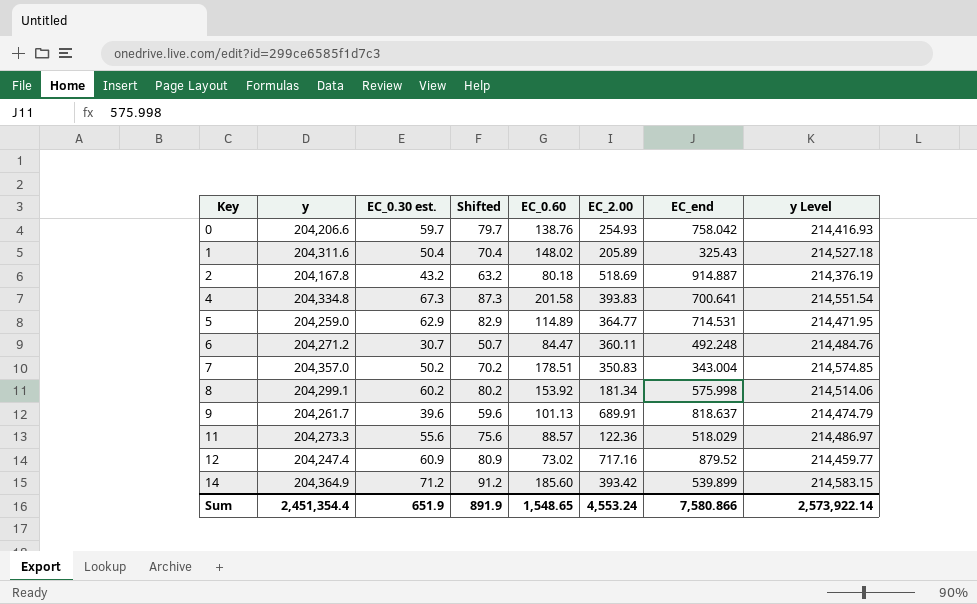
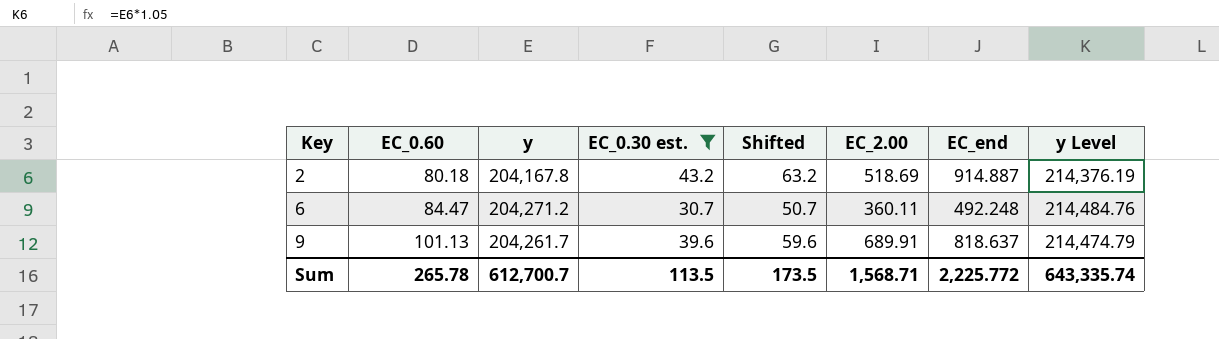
filter: none -> EC_0.30 est. <= 43.2
column EC_0.60 | position: 5 -> 2
Sum | EC_0.60: 1,548.65 -> 265.78
Sum | y: 2,451,354.4 -> 612,700.7
Sum | EC_0.30 est.: 651.9 -> 113.5
Sum | Shifted: 891.9 -> 173.5
Sum | EC_2.00: 4,553.24 -> 1,568.71
Sum | EC_end: 7,580.866 -> 2,225.772
Sum | y Level: 2,573,922.14 -> 643,335.74

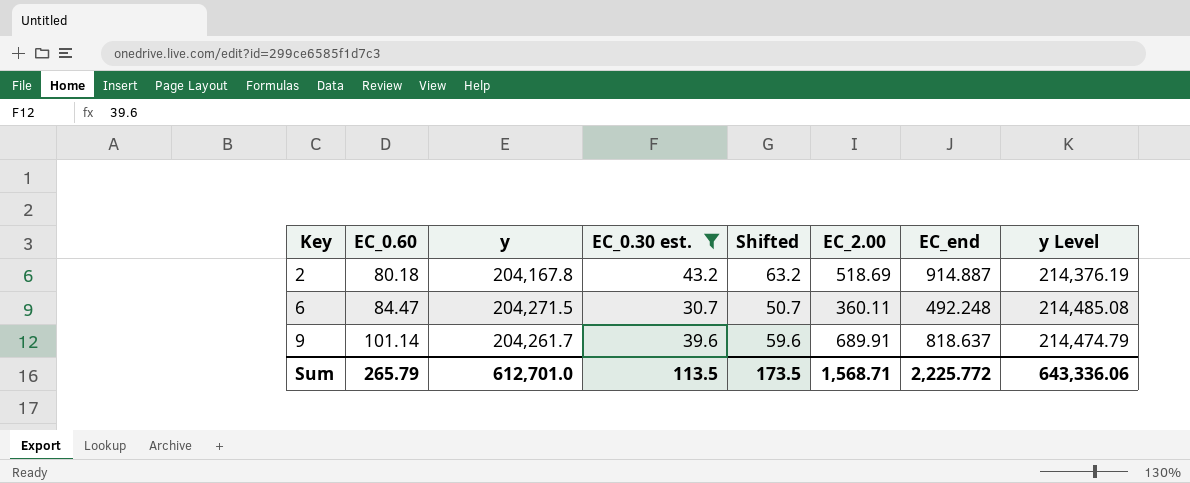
6 | y: 204,271.2 -> 204,271.5
6 | y Level: 214,484.76 -> 214,485.08
9 | EC_0.60: 101.13 -> 101.14
Sum | EC_0.60: 265.78 -> 265.79
Sum | y: 612,700.7 -> 612,701.0
Sum | y Level: 643,335.74 -> 643,336.06

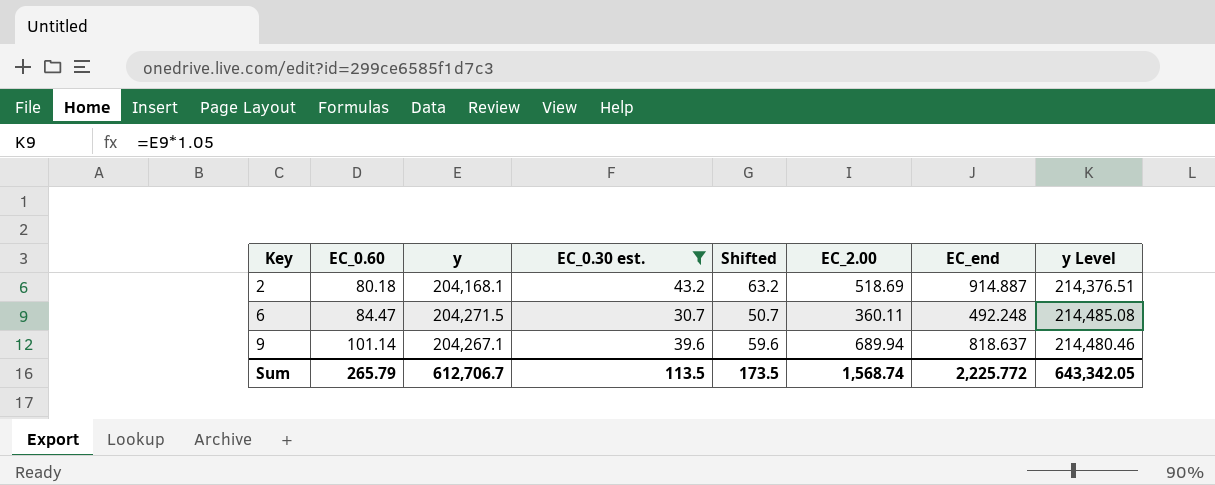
2 | y: 204,167.8 -> 204,168.1
2 | y Level: 214,376.19 -> 214,376.51
9 | y: 204,261.7 -> 204,267.1
9 | EC_2.00: 689.91 -> 689.94
9 | y Level: 214,474.79 -> 214,480.46
Sum | y: 612,701.0 -> 612,706.7
Sum | EC_2.00: 1,568.71 -> 1,568.74
Sum | y Level: 643,336.06 -> 643,342.05

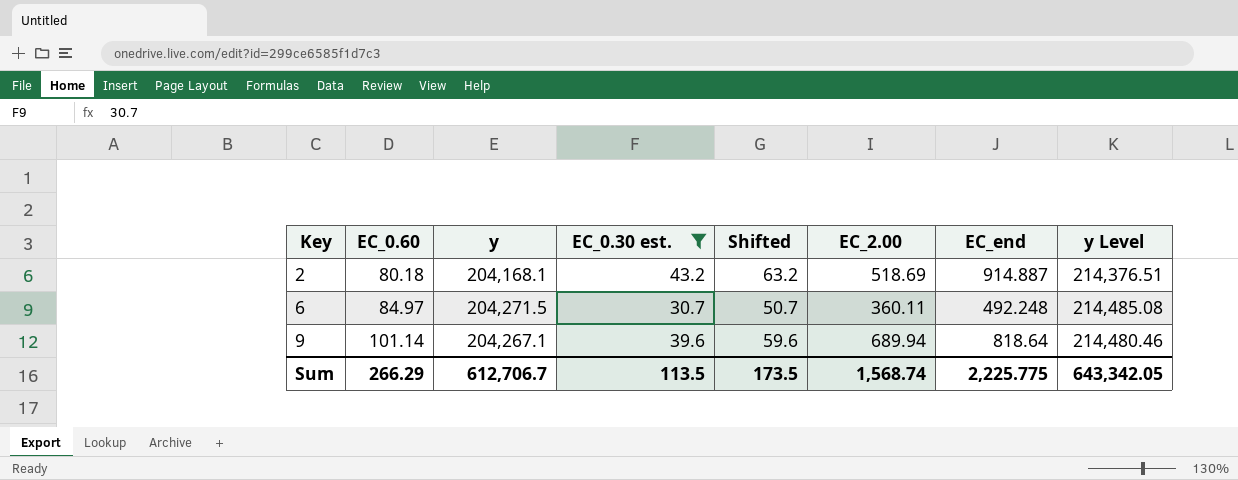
6 | EC_0.60: 84.47 -> 84.97
9 | EC_end: 818.637 -> 818.64
Sum | EC_0.60: 265.79 -> 266.29
Sum | EC_end: 2,225.772 -> 2,225.775

